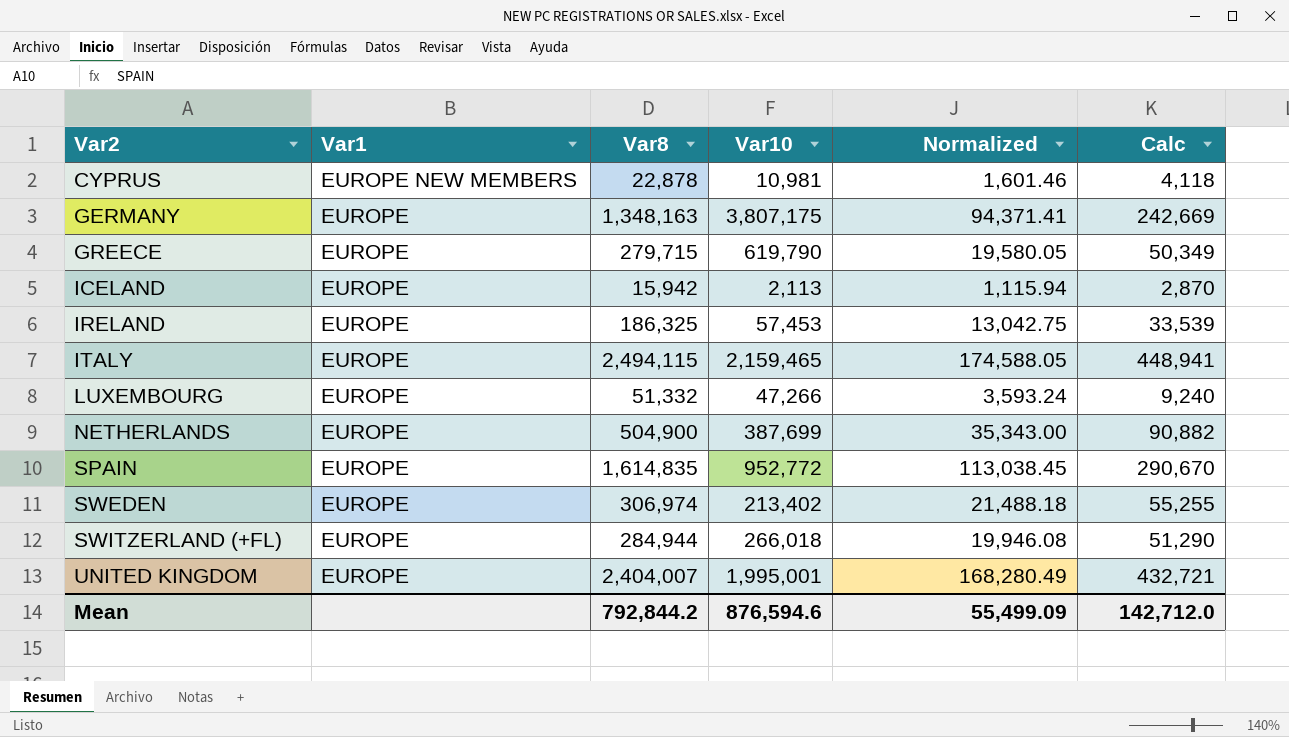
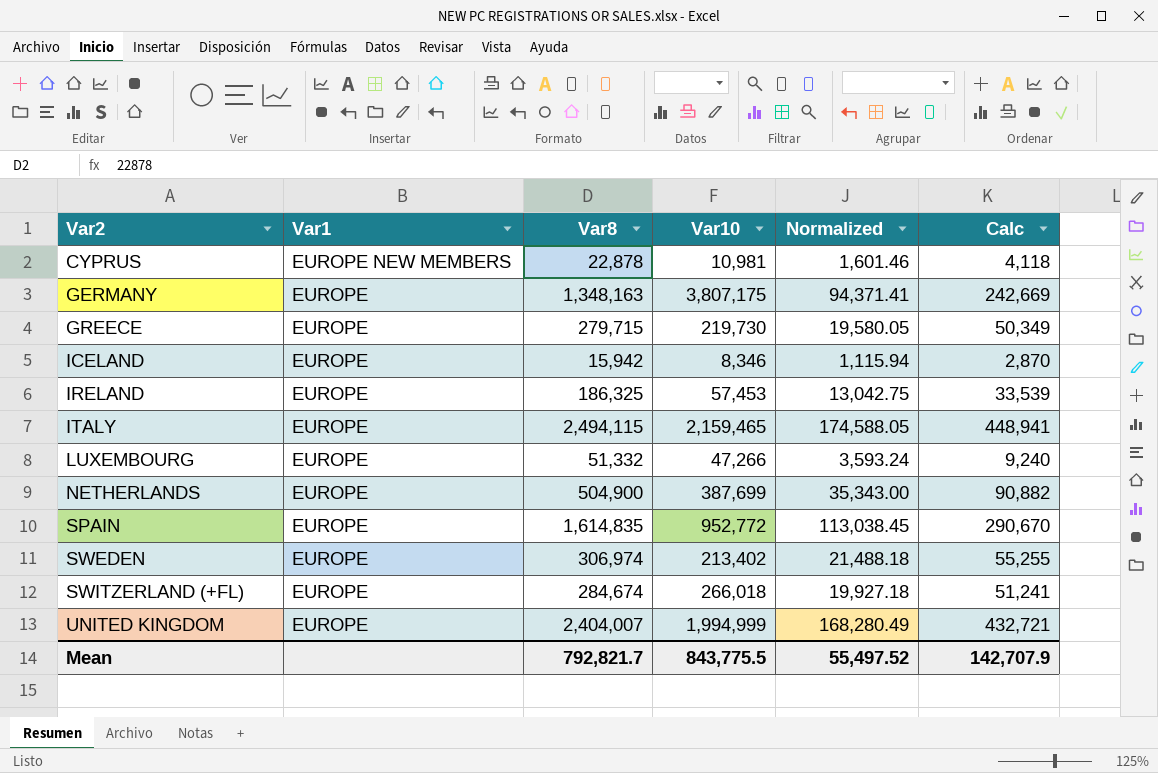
GREECE | Var10: 619,790 -> 219,730
ICELAND | Var10: 2,113 -> 8,346
SWITZERLAND (+FL) | Var8: 284,944 -> 284,674
SWITZERLAND (+FL) | Normalized: 19,946.08 -> 19,927.18
SWITZERLAND (+FL) | Calc: 51,290 -> 51,241
UNITED KINGDOM | Var10: 1,995,001 -> 1,994,999
Mean | Var8: 792,844.2 -> 792,821.7
Mean | Var10: 876,594.6 -> 843,775.5
Mean | Normalized: 55,499.09 -> 55,497.52
Mean | Calc: 142,712.0 -> 142,707.9

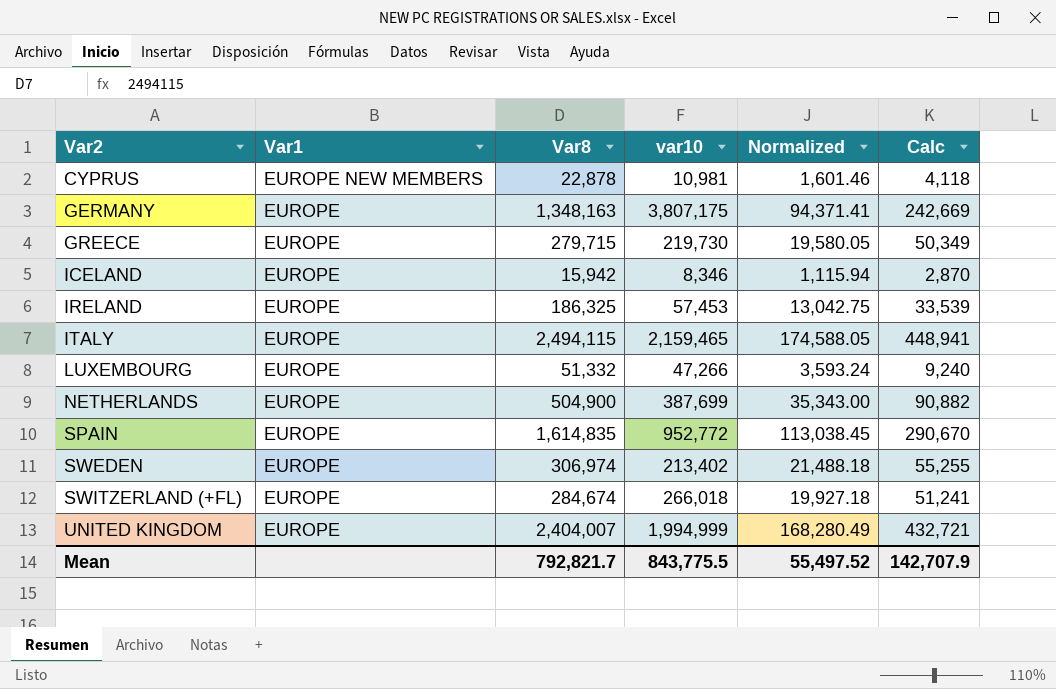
column name: Var10 -> var10

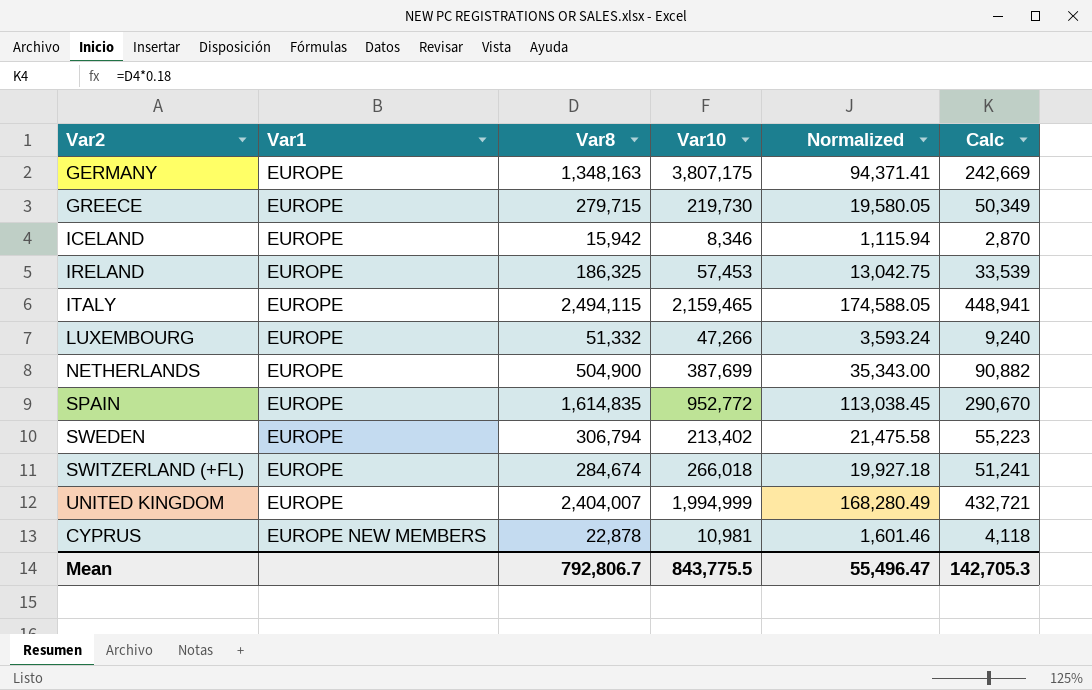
row order: Var2 ascending -> Var1 ascending
column name: var10 -> Var10
SWEDEN | Var8: 306,974 -> 306,794
SWEDEN | Normalized: 21,488.18 -> 21,475.58
SWEDEN | Calc: 55,255 -> 55,223
Mean | Var8: 792,821.7 -> 792,806.7
Mean | Normalized: 55,497.52 -> 55,496.47
Mean | Calc: 142,707.9 -> 142,705.3

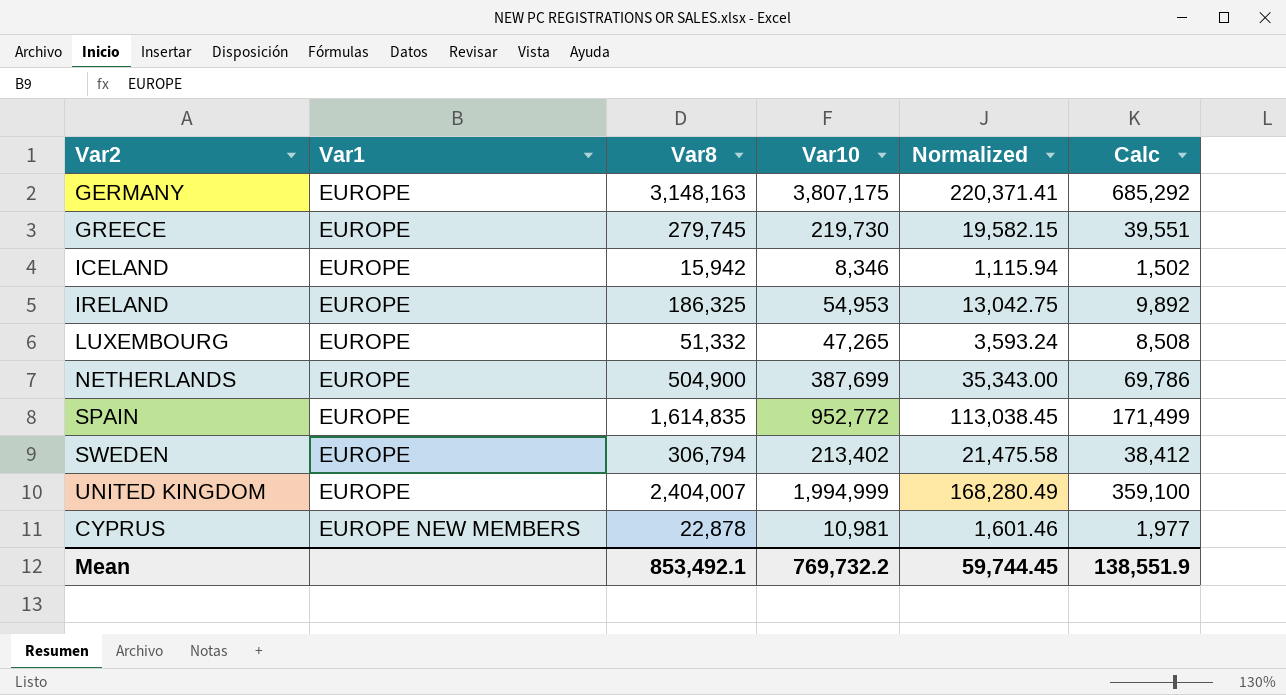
column Calc | formula: [Var8] * 0.18 -> [Var10] * 0.18
row ITALY: EUROPE | 2,494,115 | 2,159,465 | 174,588.05 | 448,941 -> none
row SWITZERLAND (+FL): EUROPE | 284,674 | 266,018 | 19,927.18 | 51,241 -> none
GERMANY | Var8: 1,348,163 -> 3,148,163
GERMANY | Normalized: 94,371.41 -> 220,371.41
GREECE | Var8: 279,715 -> 279,745
GREECE | Normalized: 19,580.05 -> 19,582.15
IRELAND | Var10: 57,453 -> 54,953
LUXEMBOURG | Var10: 47,266 -> 47,265
Mean | Var8: 792,806.7 -> 853,492.1
Mean | Var10: 843,775.5 -> 769,732.2
Mean | Normalized: 55,496.47 -> 59,744.45
Mean | Calc: 142,705.3 -> 138,551.9

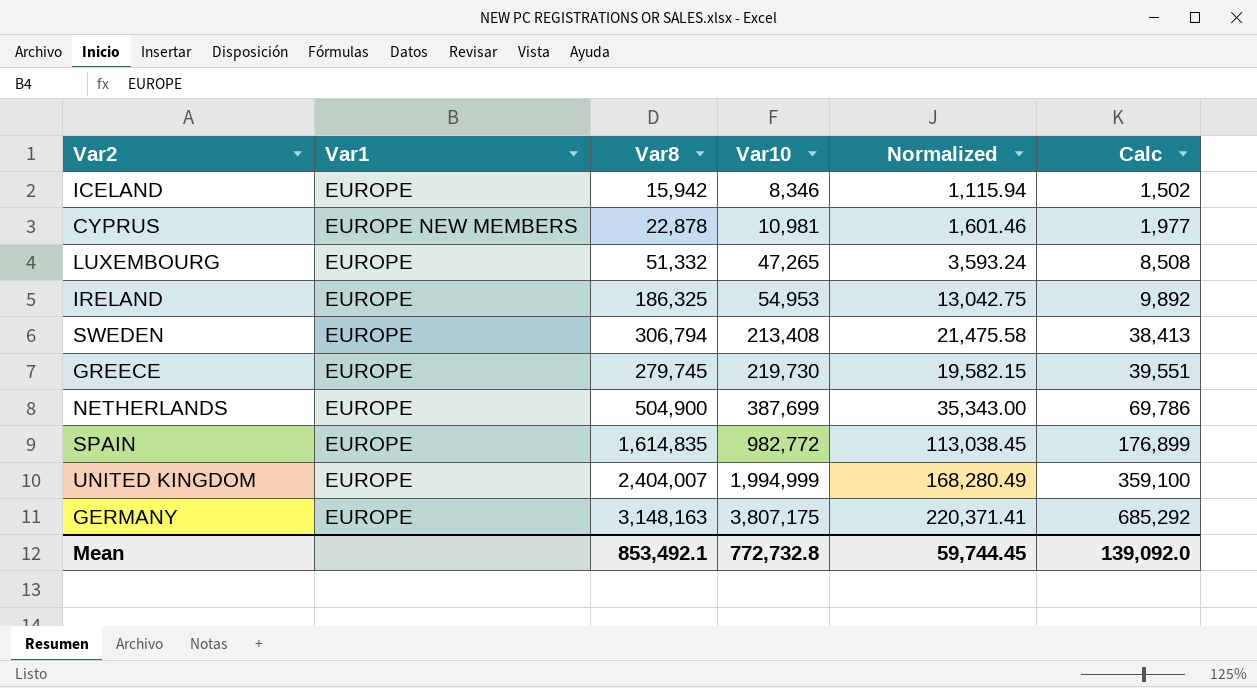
row order: Var1 ascending -> Var10 ascending
SWEDEN | Var10: 213,402 -> 213,408
SWEDEN | Calc: 38,412 -> 38,413
SPAIN | Var10: 952,772 -> 982,772
SPAIN | Calc: 171,499 -> 176,899
Mean | Var10: 769,732.2 -> 772,732.8
Mean | Calc: 138,551.9 -> 139,092.0

